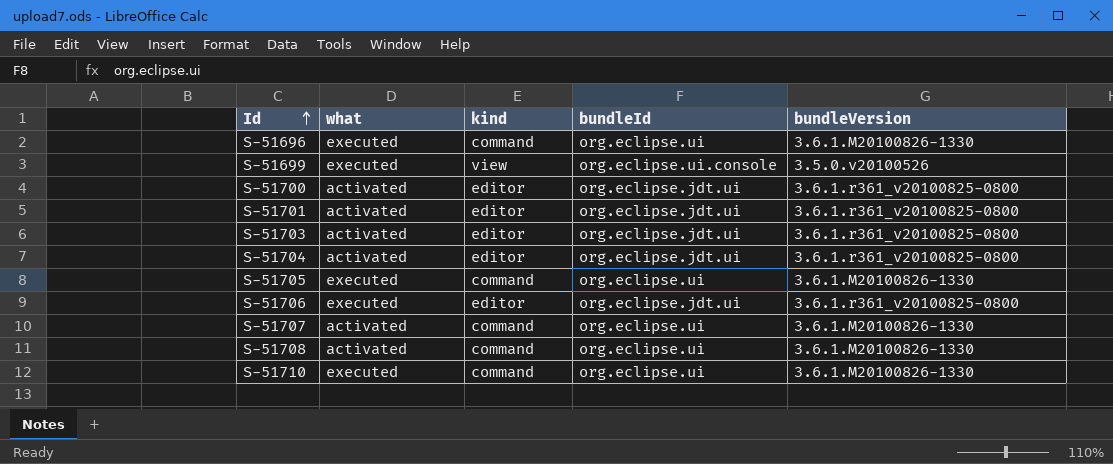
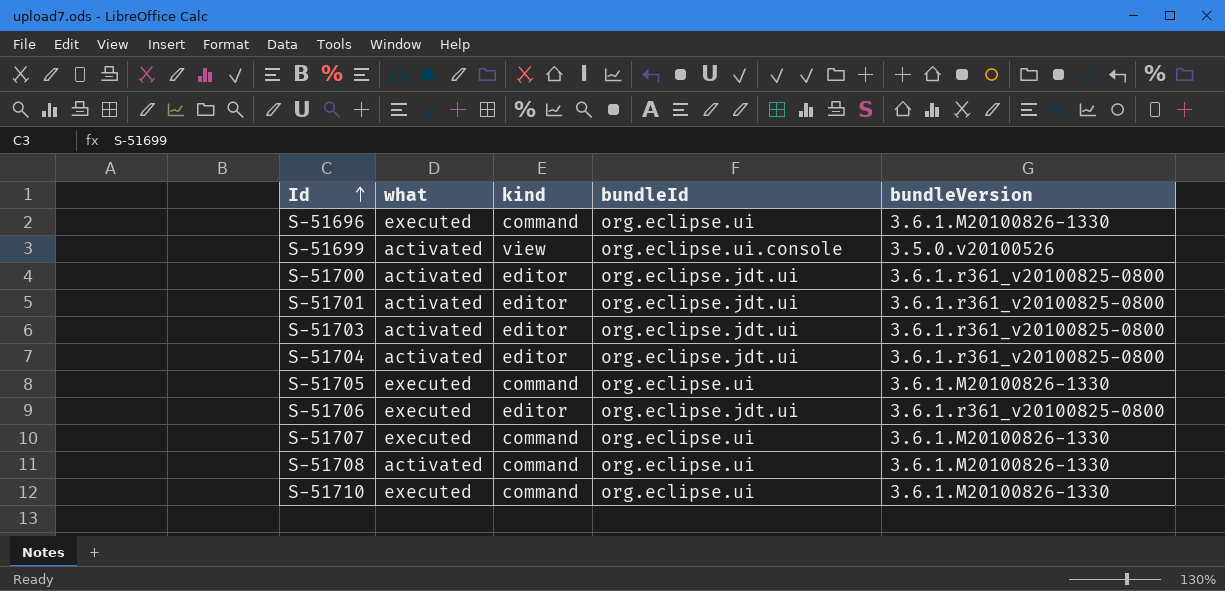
S-51699 | what: executed -> activated
S-51707 | what: activated -> executed

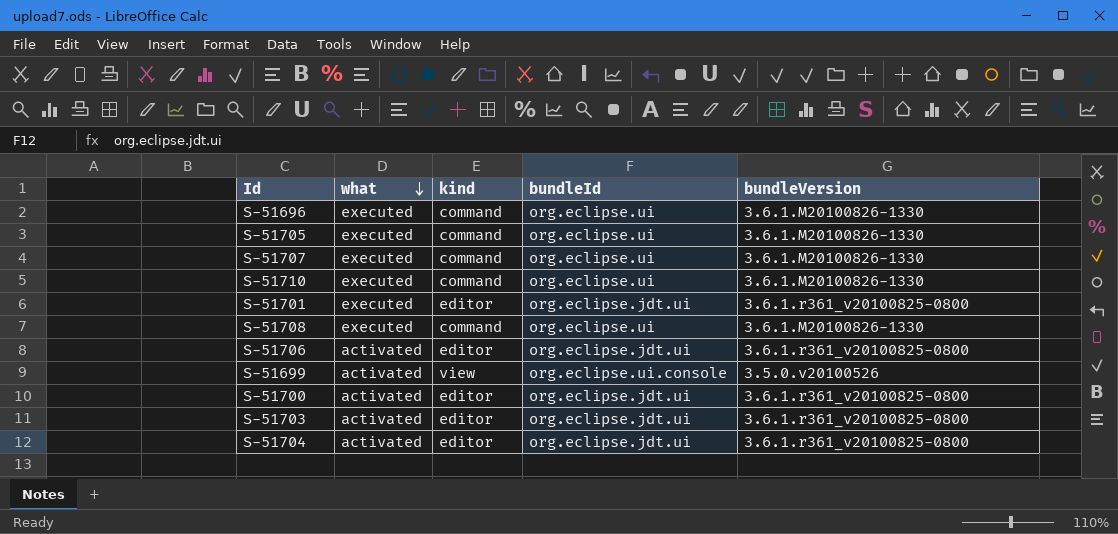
row order: Id ascending -> what descending
S-51701 | what: activated -> executed
S-51708 | what: activated -> executed
S-51706 | what: executed -> activated

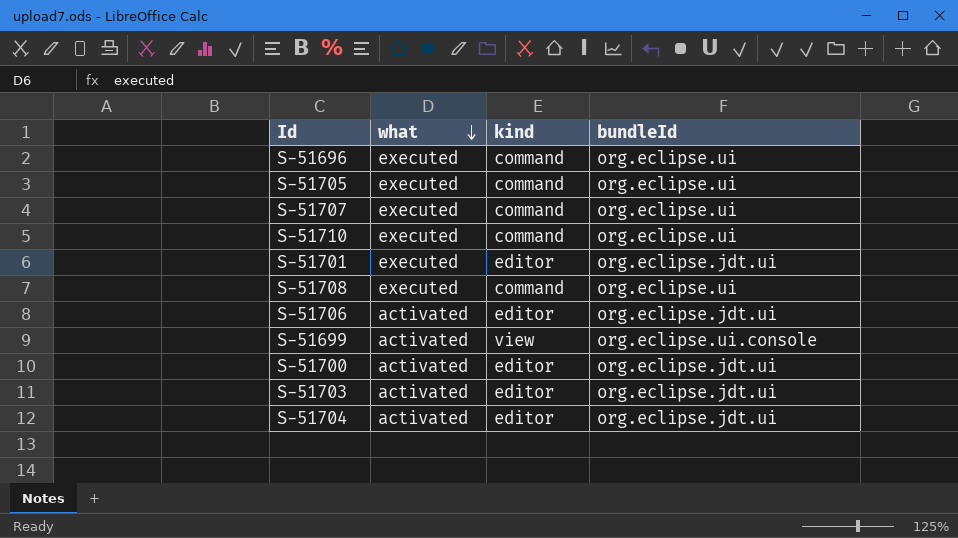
column bundleVersion | position: 5 -> none

